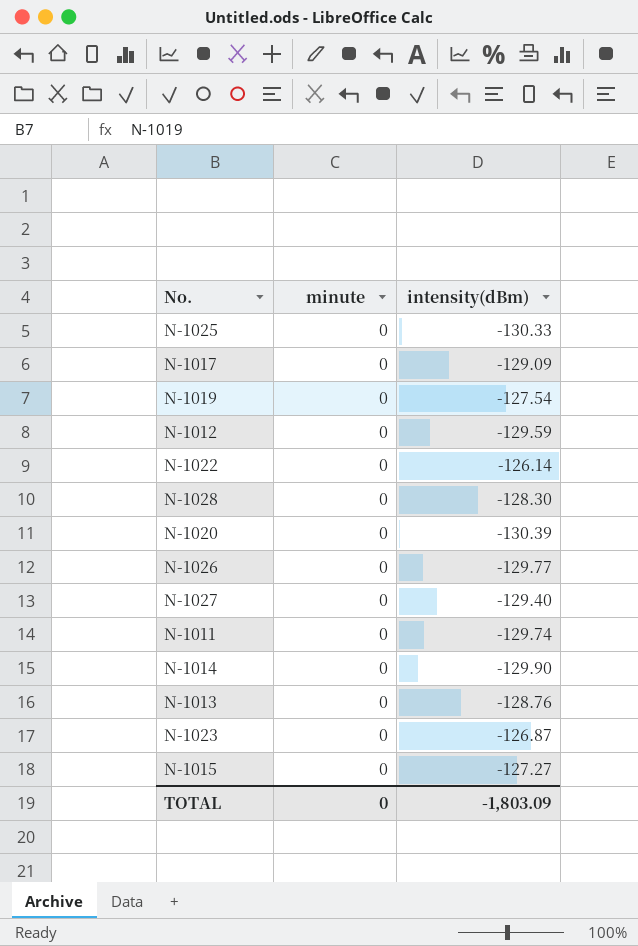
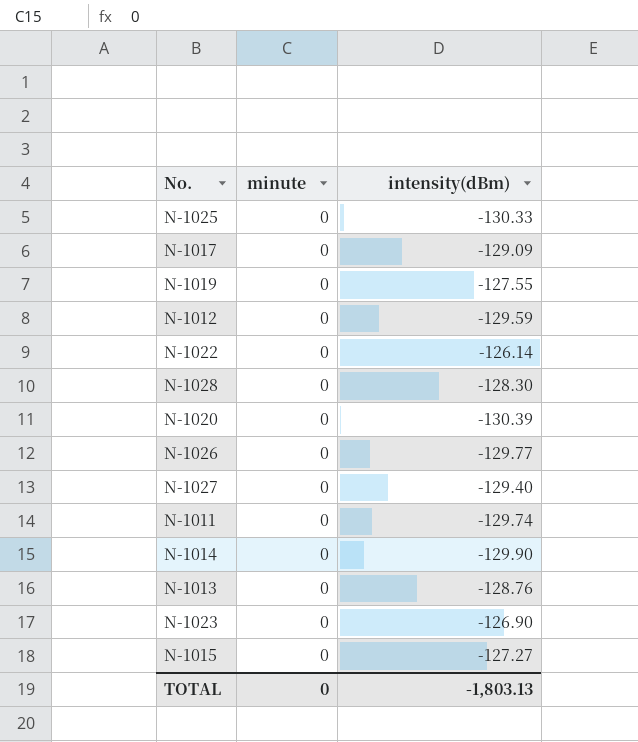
N-1019 | intensity(dBm): -127.54 -> -127.55
N-1023 | intensity(dBm): -126.87 -> -126.90
TOTAL | intensity(dBm): -1,803.09 -> -1,803.13

